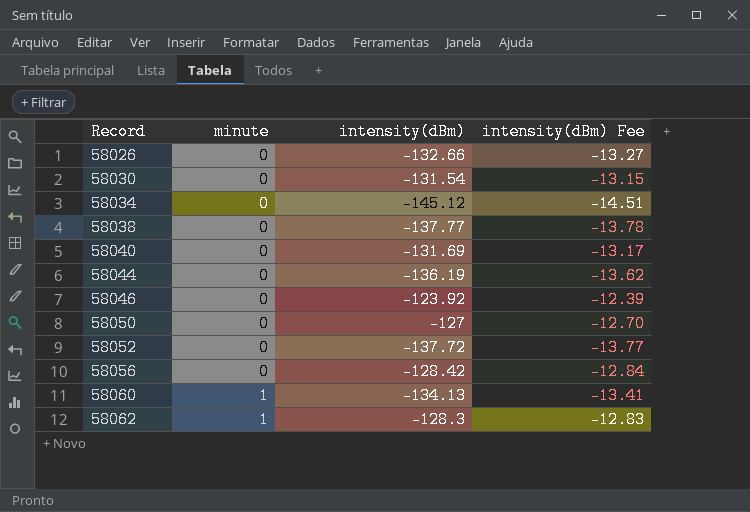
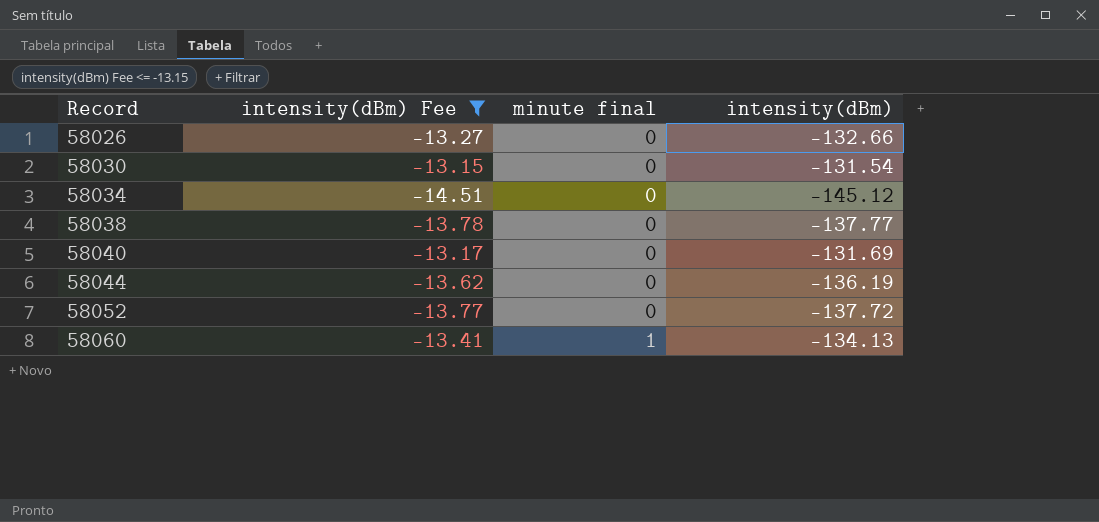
filter: none -> intensity(dBm) Fee <= -13.15
column intensity(dBm) Fee | position: 4 -> 2
column name: minute -> minute final

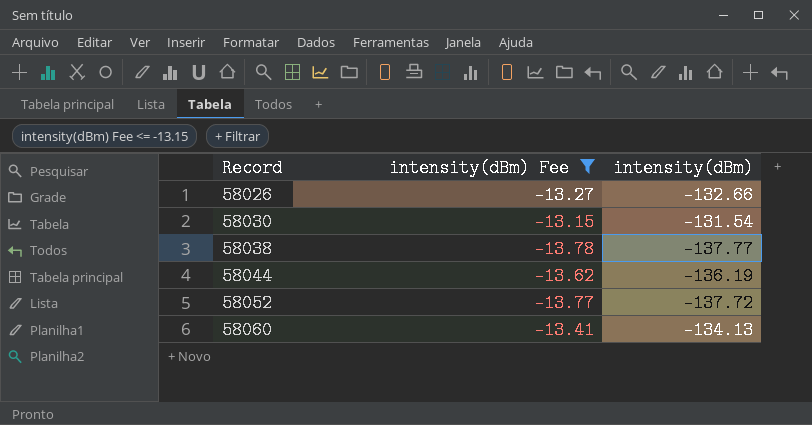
column minute final | position: 3 -> none
row 58034: -14.51 | 0 | -145.12 -> none
row 58040: -13.17 | 0 | -131.69 -> none

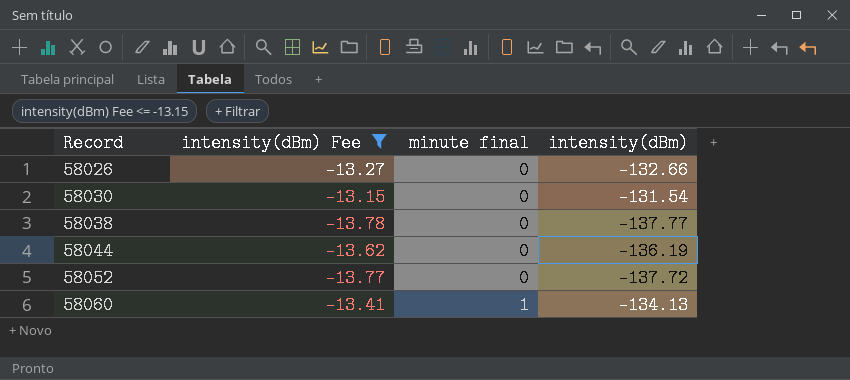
column minute final | position: none -> 3

